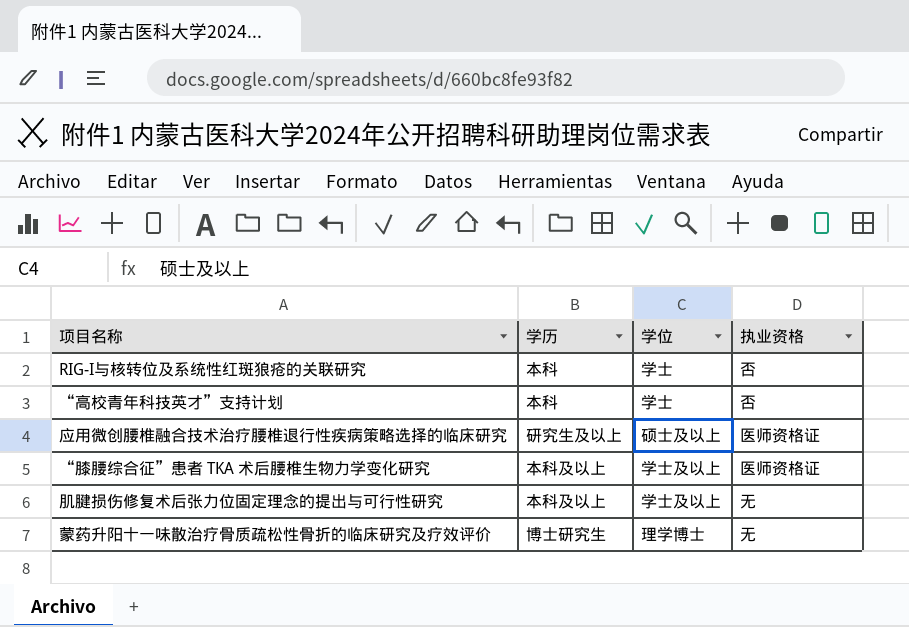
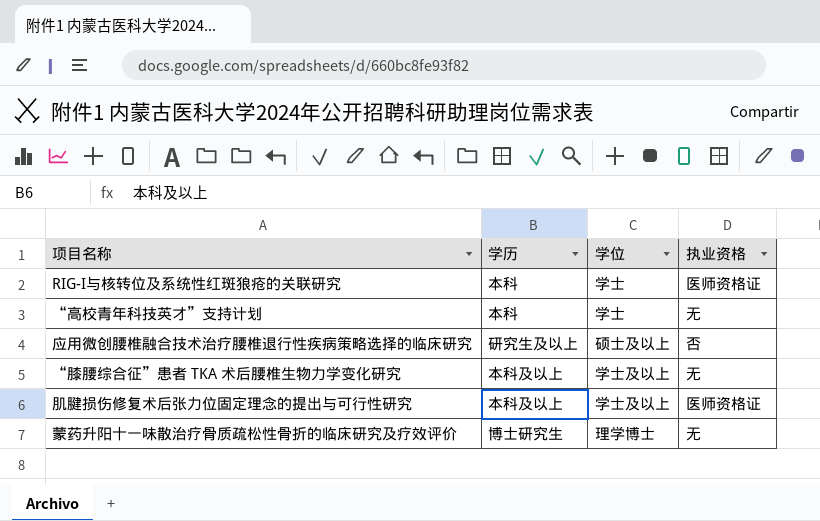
RIG-I与核转位及系统性红斑狼疮的关联研究 | 执业资格: 否 -> 医师资格证
“高校青年科技英才”支持计划 | 执业资格: 否 -> 无
应用微创腰椎融合技术治疗腰椎退行性疾病策略选择的临床研究 | 执业资格: 医师资格证 -> 否
“膝腰综合征”患者 TKA 术后腰椎生物力学变化研究 | 执业资格: 医师资格证 -> 无
肌腱损伤修复术后张力位固定理念的提出与可行性研究 | 执业资格: 无 -> 医师资格证

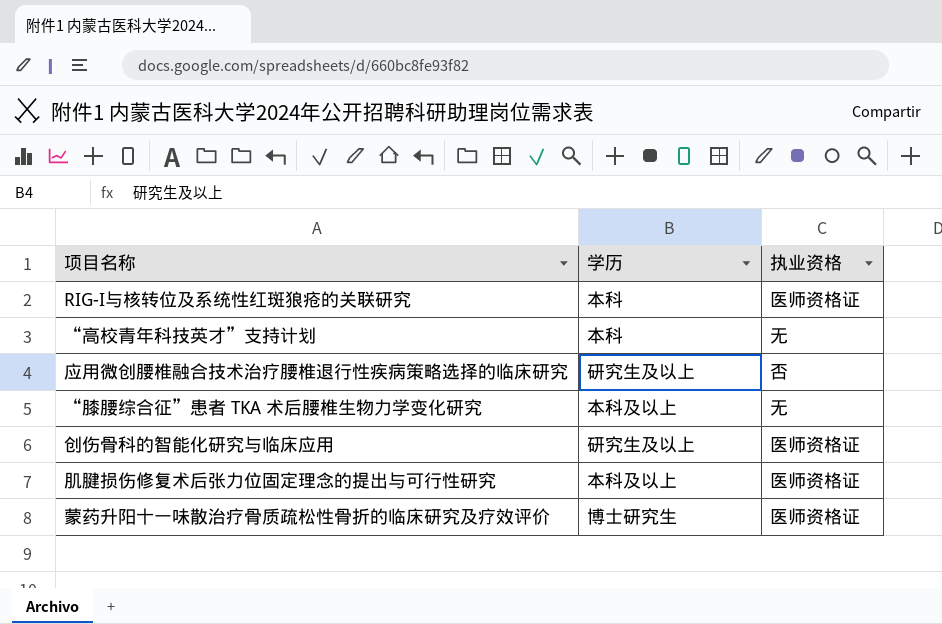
column 学位 | position: 3 -> none
row 创伤骨科的智能化研究与临床应用: none -> 研究生及以上 | 医师资格证
蒙药升阳十一味散治疗骨质疏松性骨折的临床研究及疗效评价 | 执业资格: 无 -> 医师资格证

